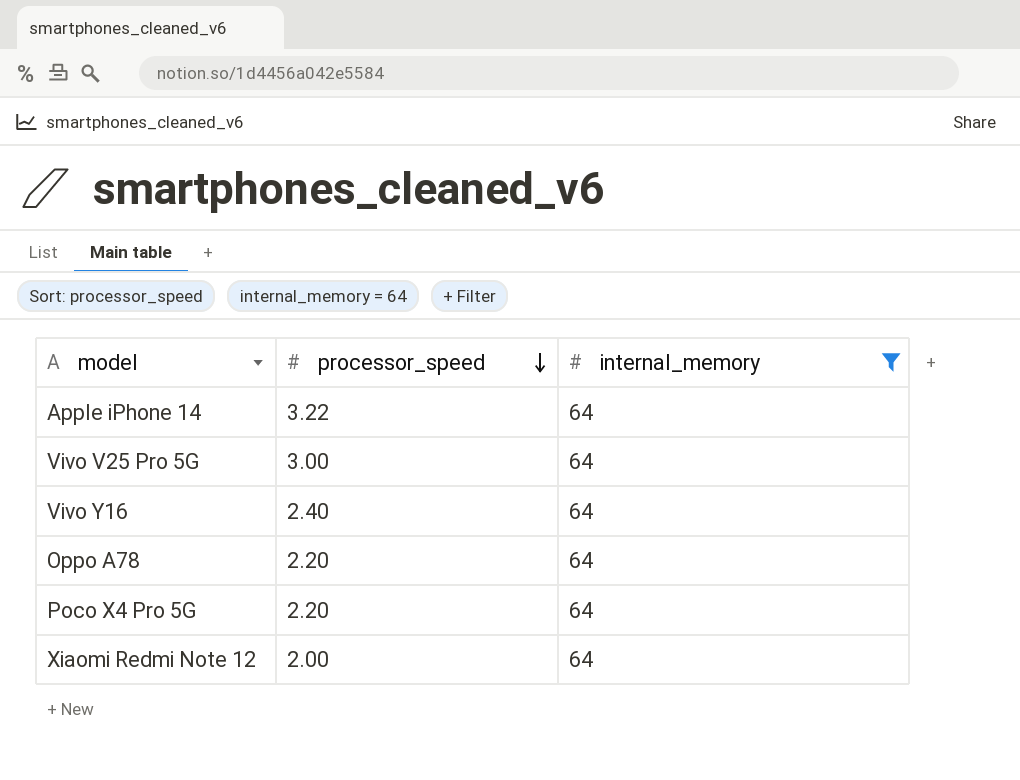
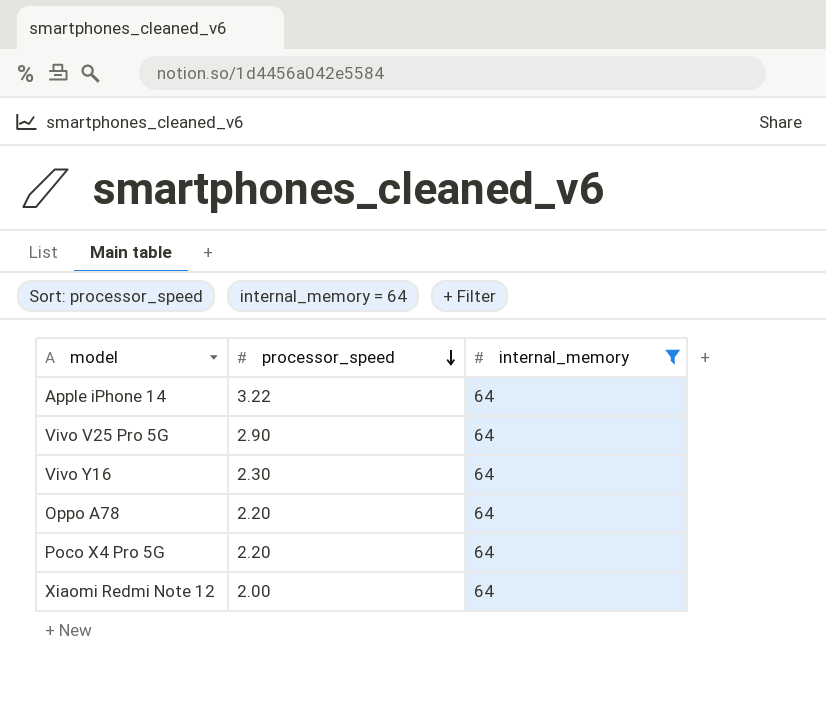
Vivo V25 Pro 5G | processor_speed: 3.00 -> 2.90
Vivo Y16 | processor_speed: 2.40 -> 2.30

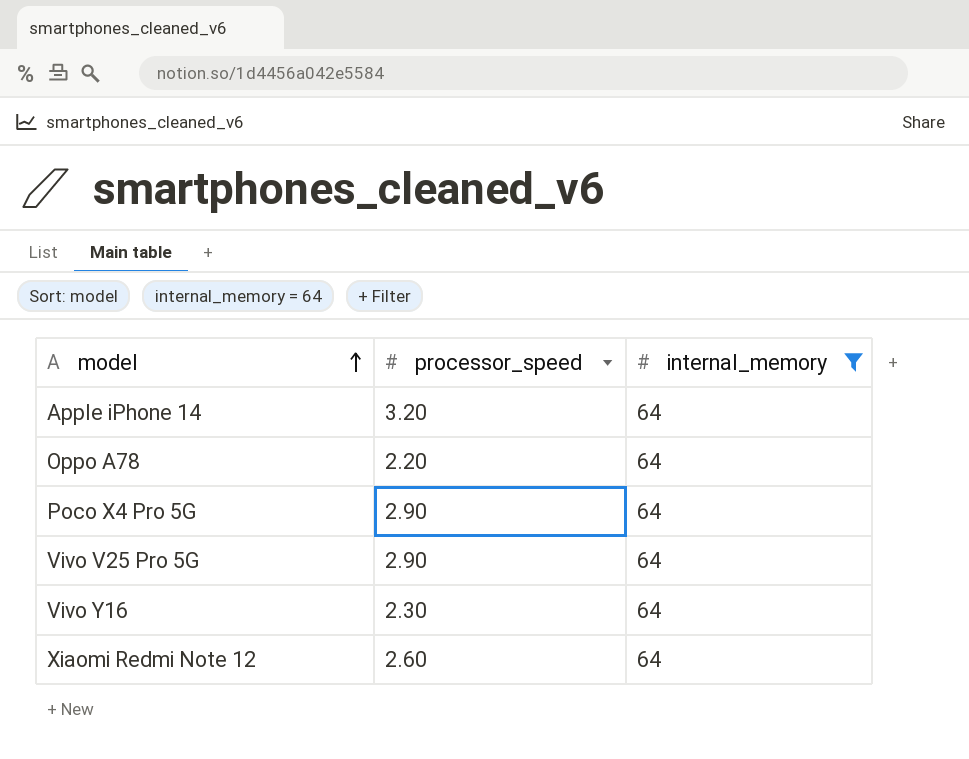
row order: processor_speed descending -> model ascending
Apple iPhone 14 | processor_speed: 3.22 -> 3.20
Poco X4 Pro 5G | processor_speed: 2.20 -> 2.90
Xiaomi Redmi Note 12 | processor_speed: 2.00 -> 2.60

